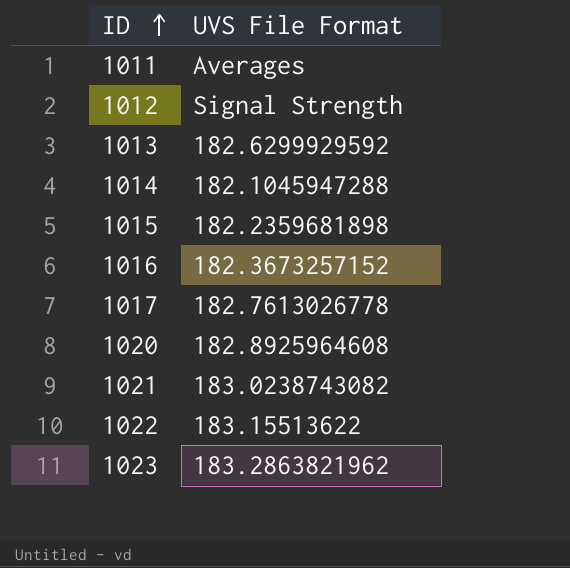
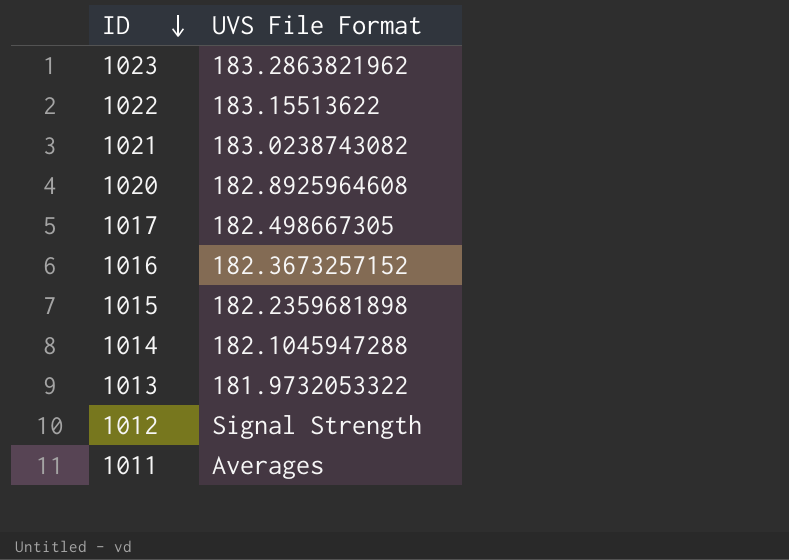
row order: ID ascending -> ID descending
1017 | UVS File Format: 182.7613026778 -> 182.498667305
1013 | UVS File Format: 182.6299929592 -> 181.9732053322

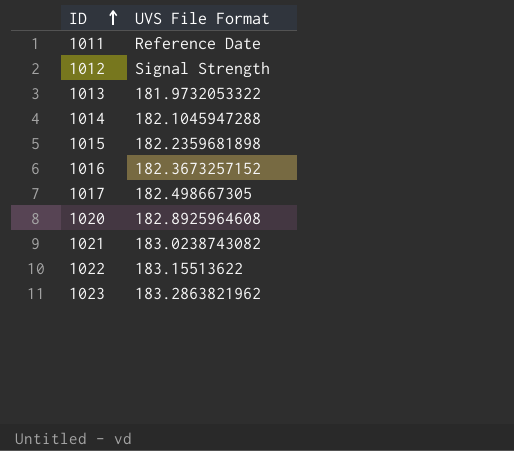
row order: ID descending -> ID ascending
1011 | UVS File Format: Averages -> Reference Date

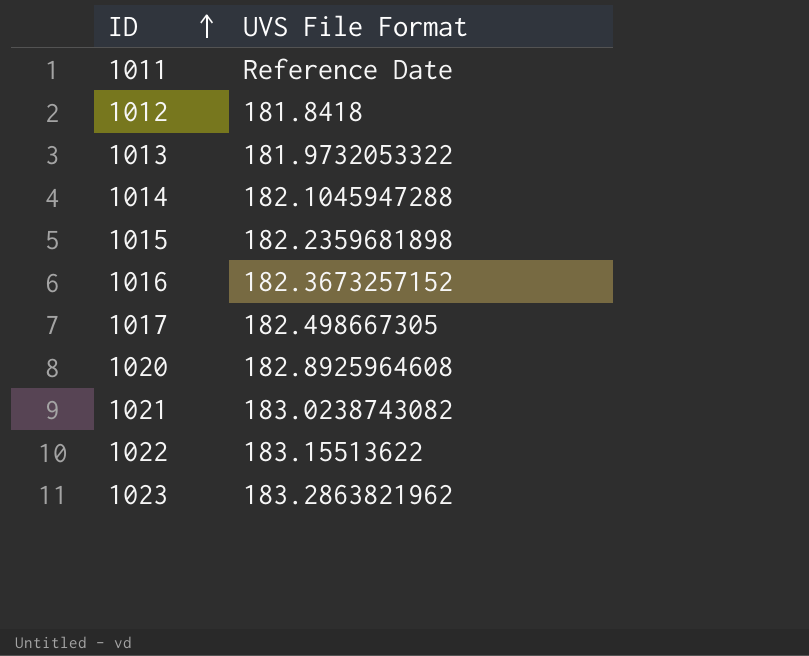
1012 | UVS File Format: Signal Strength -> 181.8418

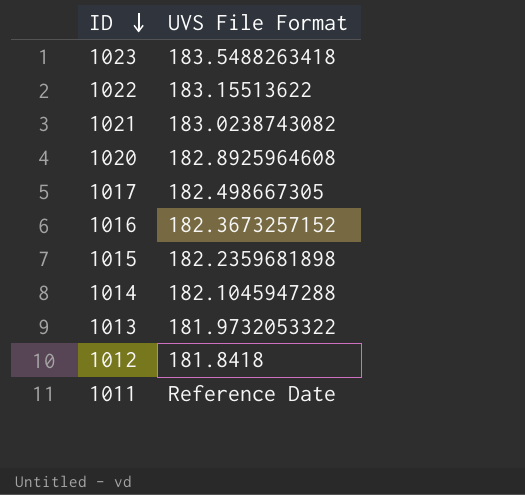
row order: ID ascending -> ID descending
1023 | UVS File Format: 183.2863821962 -> 183.5488263418

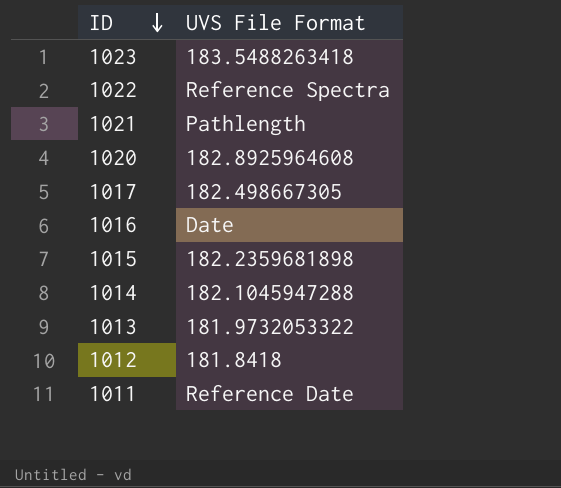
1022 | UVS File Format: 183.15513622 -> Reference Spectra
1021 | UVS File Format: 183.0238743082 -> Pathlength
1016 | UVS File Format: 182.3673257152 -> Date

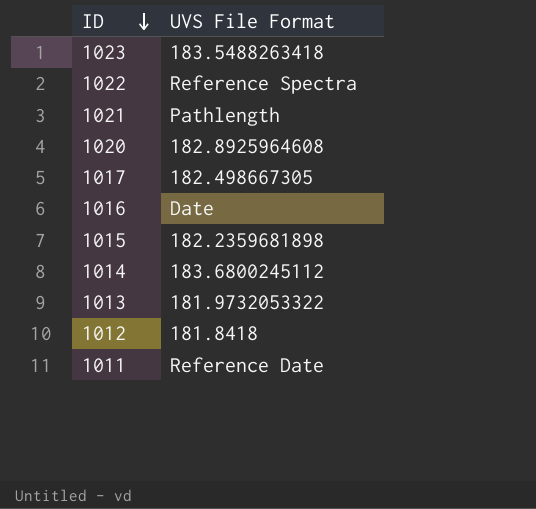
1014 | UVS File Format: 182.1045947288 -> 183.6800245112

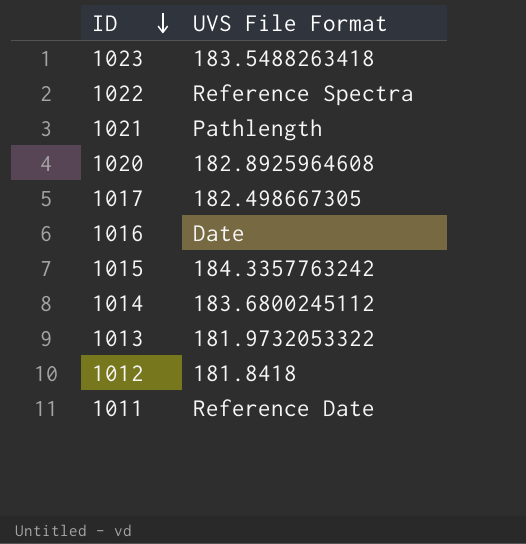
1015 | UVS File Format: 182.2359681898 -> 184.3357763242

